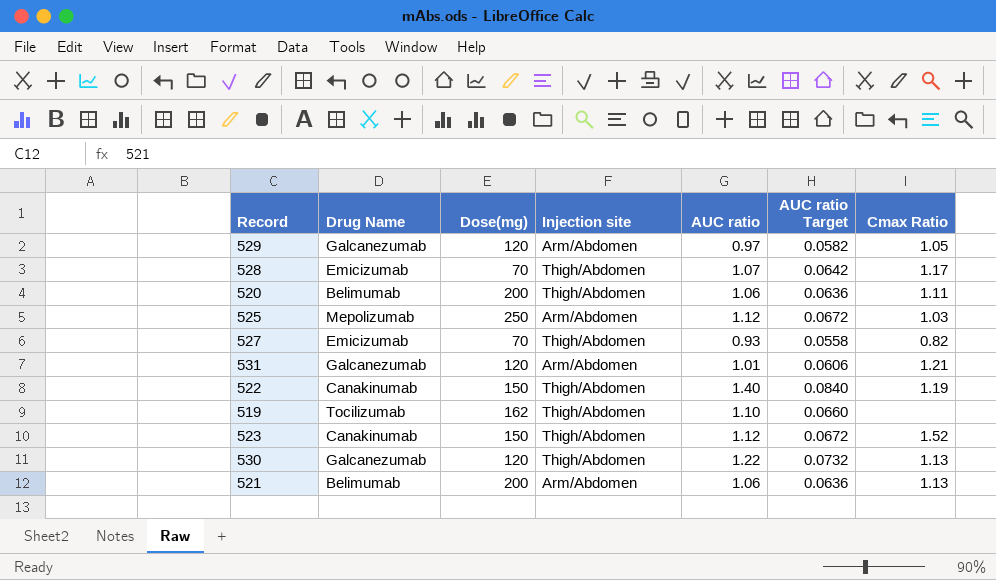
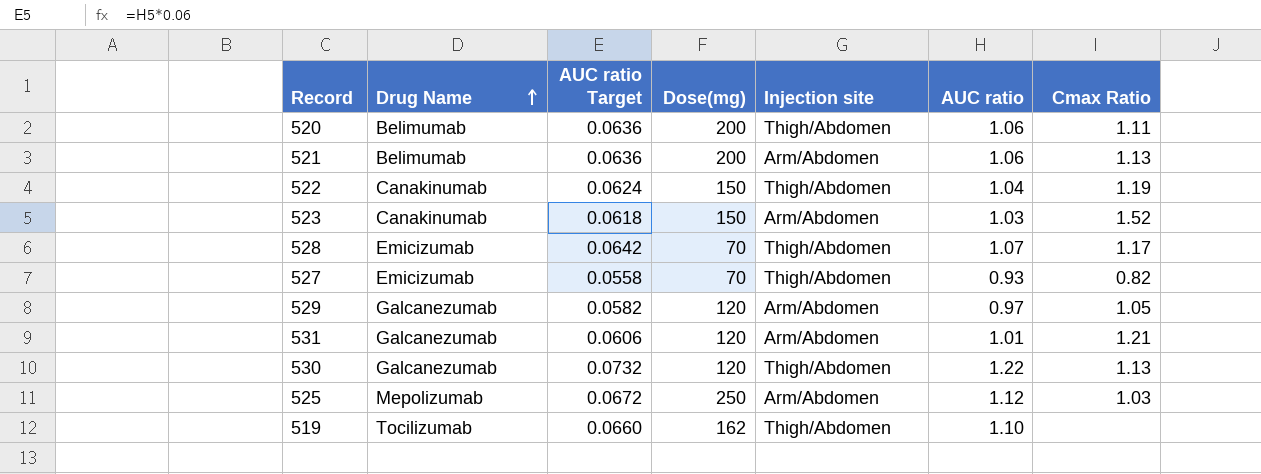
row order: none -> Drug Name ascending
column AUC ratio Target | position: 6 -> 3
522 | AUC ratio Target: 0.0840 -> 0.0624
522 | AUC ratio: 1.40 -> 1.04
523 | AUC ratio Target: 0.0672 -> 0.0618
523 | Injection site: Thigh/Abdomen -> Arm/Abdomen
523 | AUC ratio: 1.12 -> 1.03

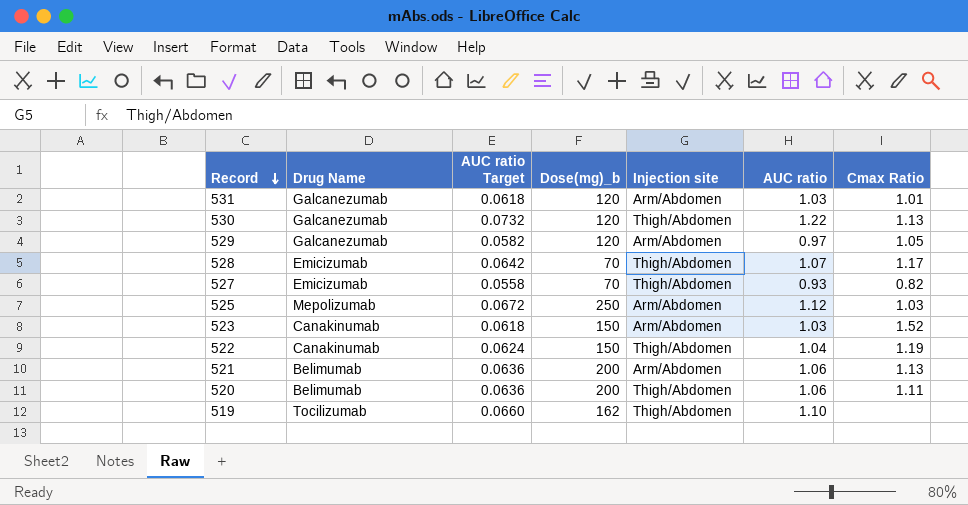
row order: Drug Name ascending -> Record descending
column name: Dose(mg) -> Dose(mg)_b
531 | AUC ratio Target: 0.0606 -> 0.0618
531 | AUC ratio: 1.01 -> 1.03
531 | Cmax Ratio: 1.21 -> 1.01

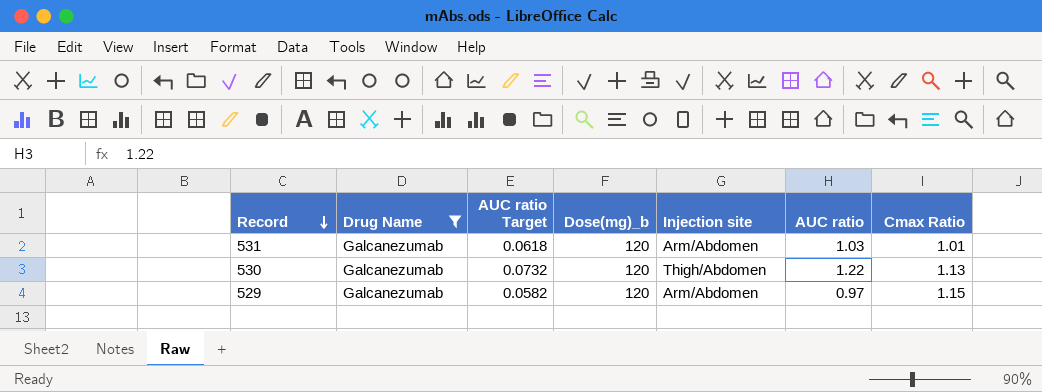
filter: none -> Drug Name = Galcanezumab
529 | Cmax Ratio: 1.05 -> 1.15

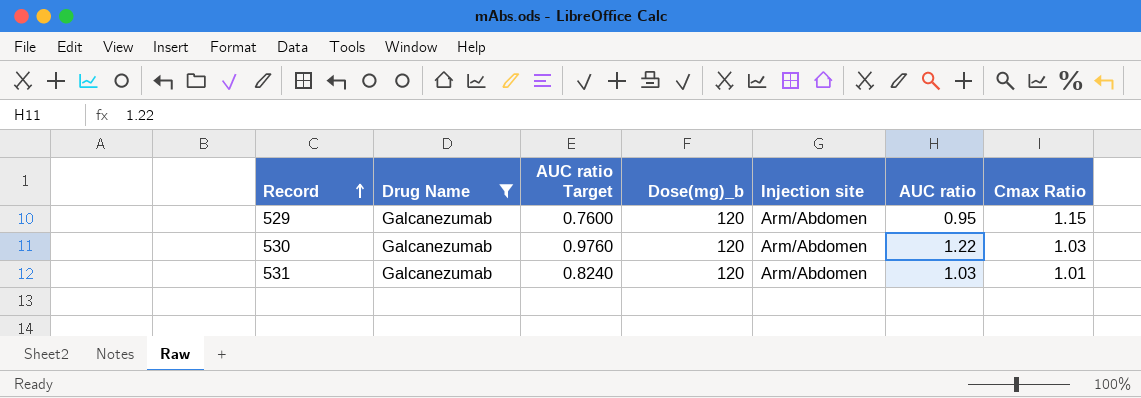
row order: Record descending -> Record ascending
column AUC ratio Target | formula: [AUC ratio] * 0.06 -> [AUC ratio] * 0.8
529 | AUC ratio: 0.97 -> 0.95
530 | Injection site: Thigh/Abdomen -> Arm/Abdomen
530 | Cmax Ratio: 1.13 -> 1.03

